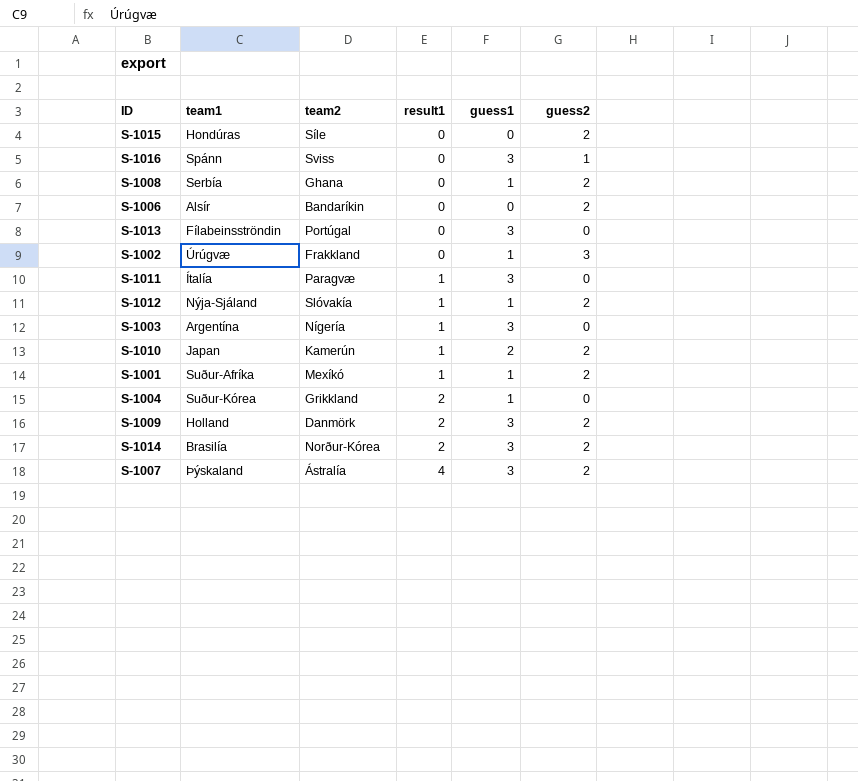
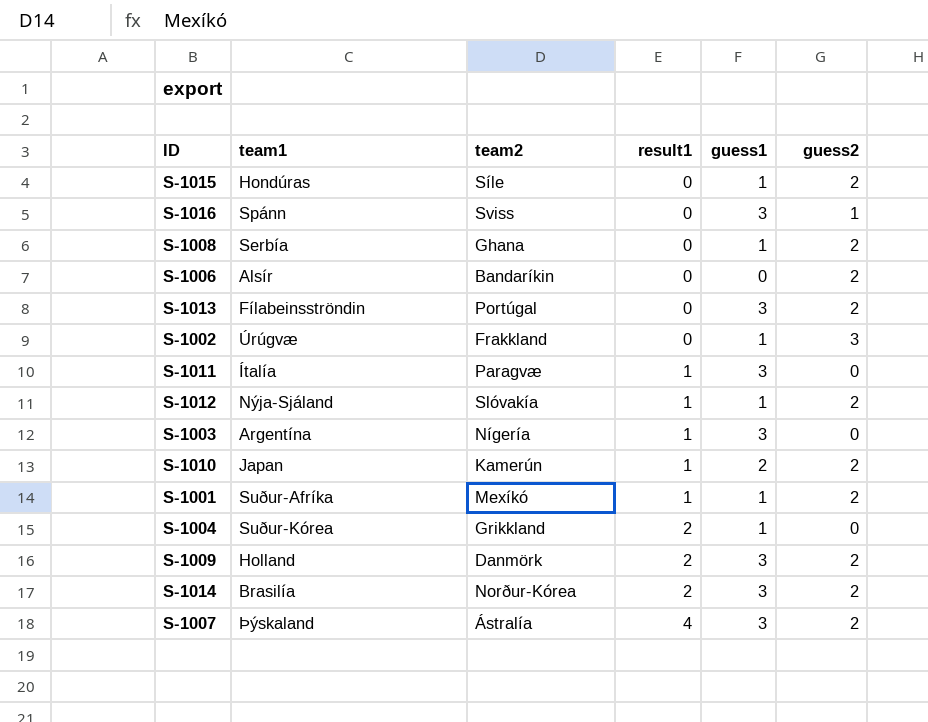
S-1015 | guess1: 0 -> 1
S-1013 | guess2: 0 -> 2

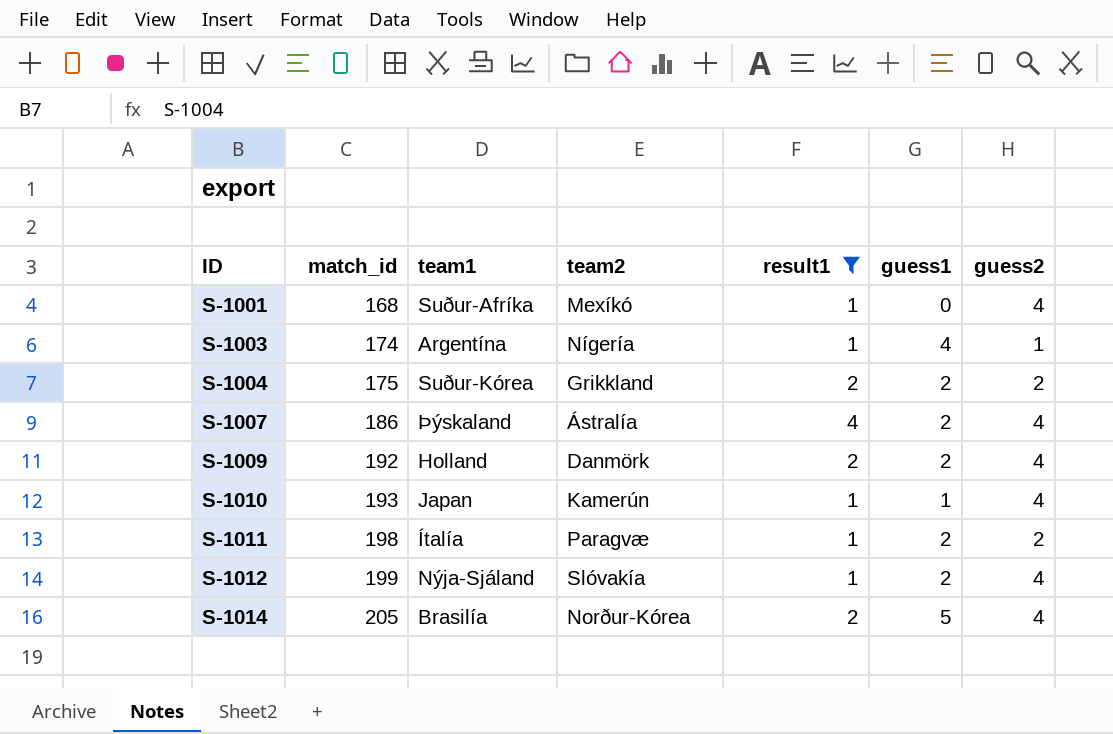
filter: none -> result1 != 0
row order: result1 ascending -> ID ascending
column match_id | position: none -> 2
S-1001 | guess1: 1 -> 0
S-1001 | guess2: 2 -> 4
S-1003 | guess1: 3 -> 4
S-1003 | guess2: 0 -> 1
S-1004 | guess1: 1 -> 2
S-1004 | guess2: 0 -> 2
S-1007 | guess1: 3 -> 2
S-1007 | guess2: 2 -> 4
S-1009 | guess1: 3 -> 2
S-1009 | guess2: 2 -> 4
S-1010 | guess1: 2 -> 1
S-1010 | guess2: 2 -> 4
S-1011 | guess1: 3 -> 2
S-1011 | guess2: 0 -> 2
S-1012 | guess1: 1 -> 2
S-1012 | guess2: 2 -> 4
S-1014 | guess1: 3 -> 5
S-1014 | guess2: 2 -> 4

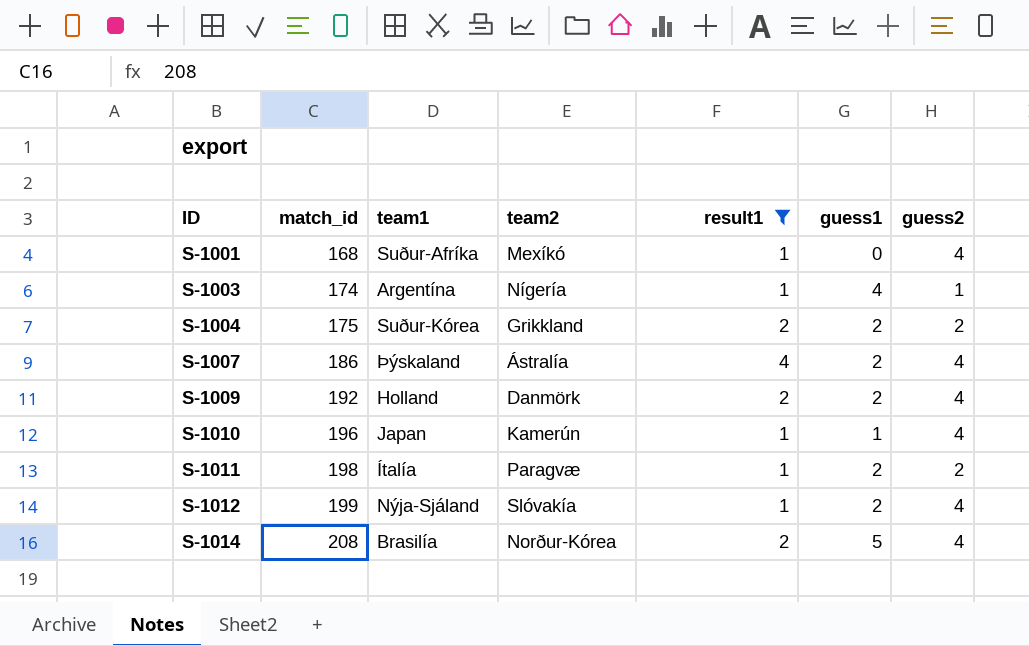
S-1010 | match_id: 193 -> 196
S-1014 | match_id: 205 -> 208

